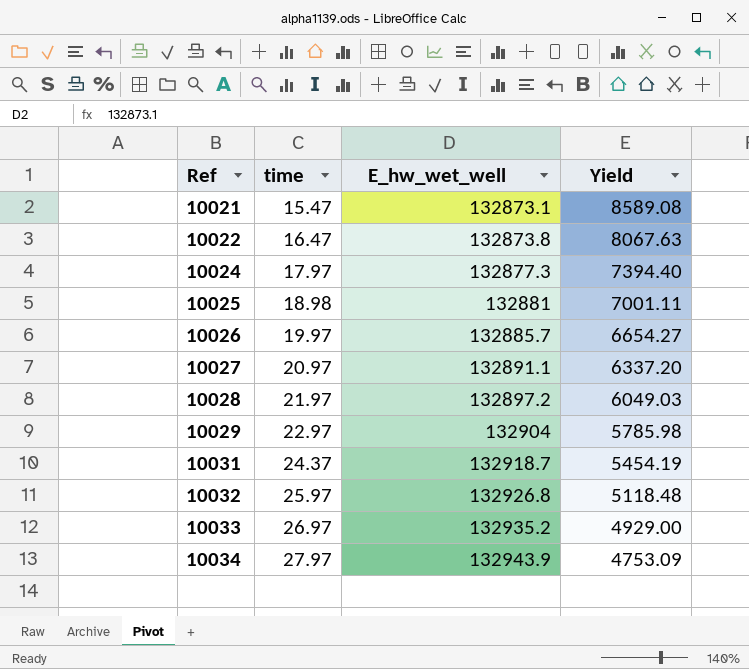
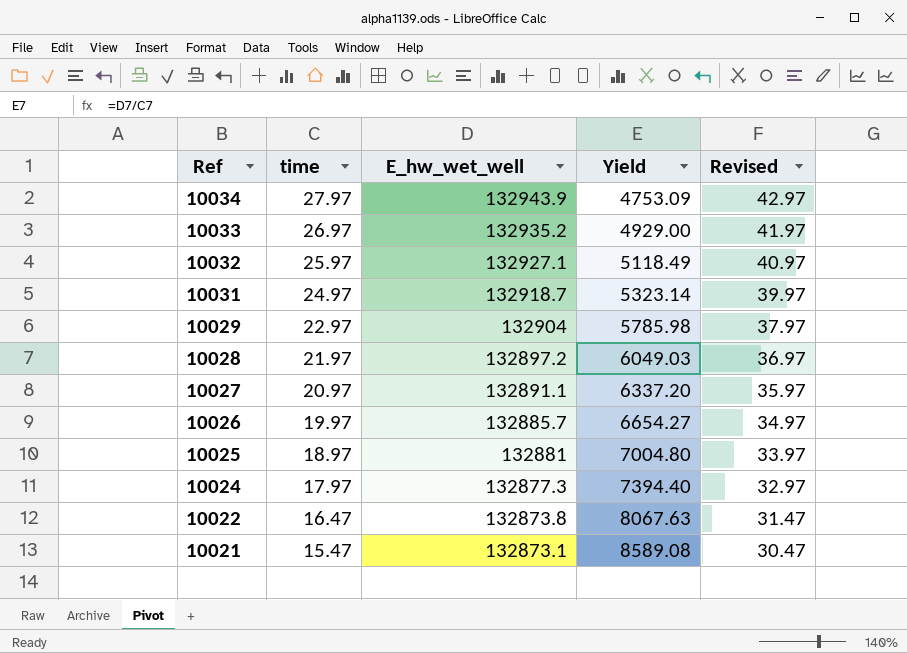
row order: Ref ascending -> Ref descending
column Revised | formula: none -> [time] + 15
10032 | E_hw_wet_well: 132926.8 -> 132927.1
10032 | Yield: 5118.48 -> 5118.49
10031 | time: 24.37 -> 24.97
10031 | Yield: 5454.19 -> 5323.14
10025 | time: 18.98 -> 18.97
10025 | Yield: 7001.11 -> 7004.80

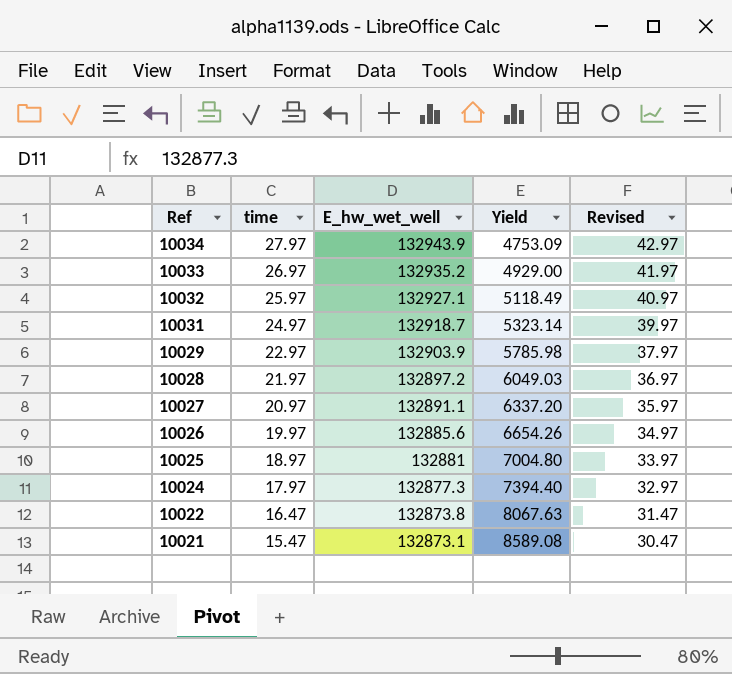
10029 | E_hw_wet_well: 132904 -> 132903.9
10026 | E_hw_wet_well: 132885.7 -> 132885.6
10026 | Yield: 6654.27 -> 6654.26

